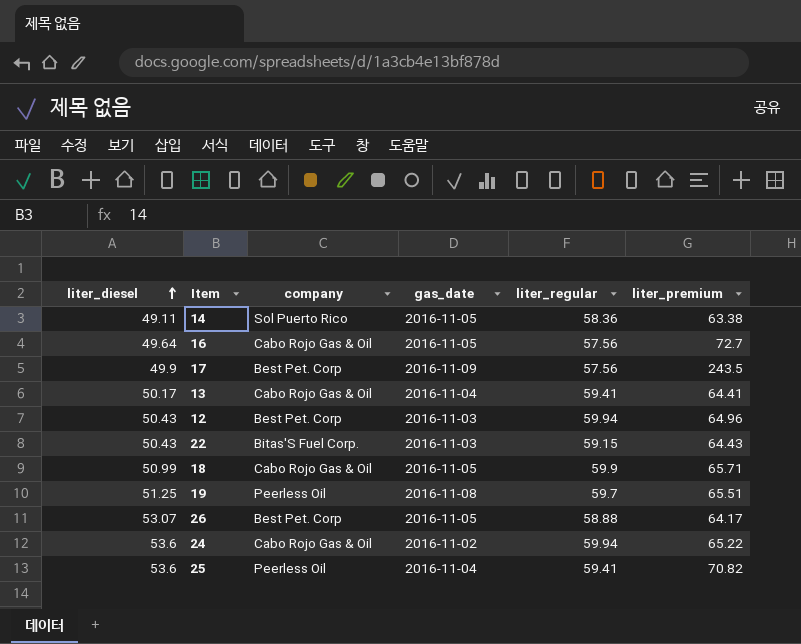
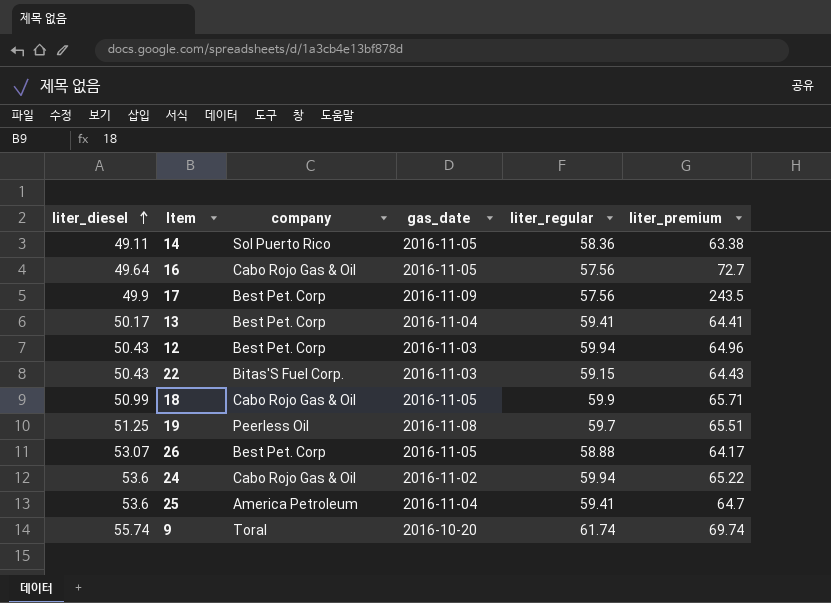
13 | company: Cabo Rojo Gas & Oil -> Best Pet. Corp
25 | company: Peerless Oil -> America Petroleum
25 | liter_premium: 70.82 -> 64.7
row 9: none -> 55.74 | Toral | 2016-10-20 | 61.74 | 69.74

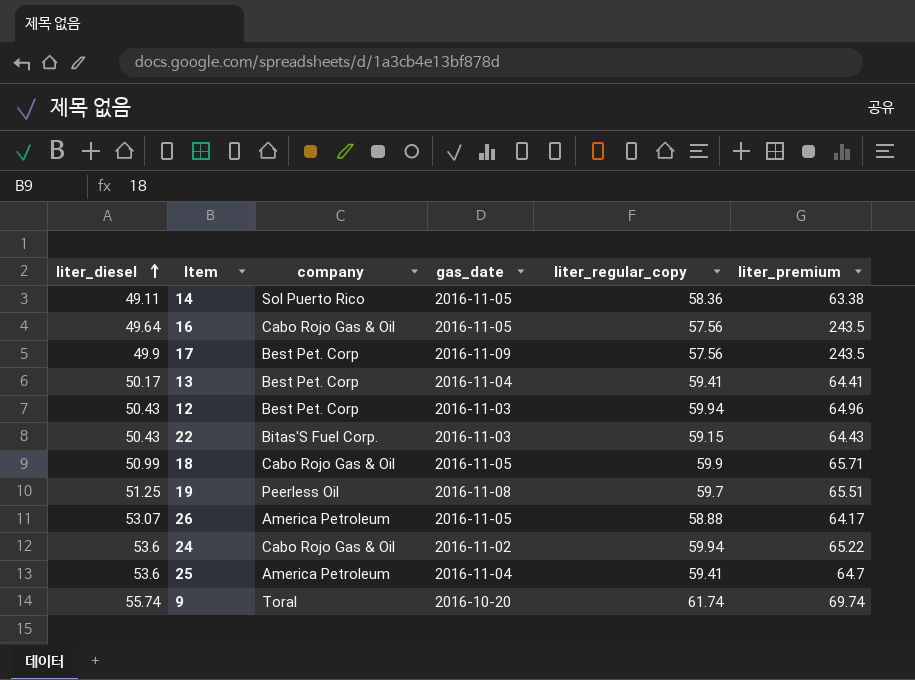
column name: liter_regular -> liter_regular_copy
16 | liter_premium: 72.7 -> 243.5
26 | company: Best Pet. Corp -> America Petroleum

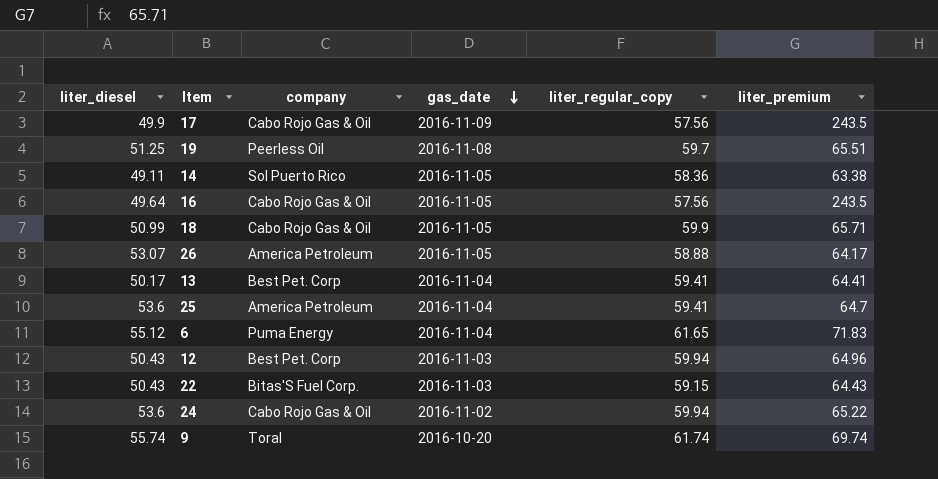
row order: liter_diesel ascending -> gas_date descending
17 | company: Best Pet. Corp -> Cabo Rojo Gas & Oil
row 6: none -> 55.12 | Puma Energy | 2016-11-04 | 61.65 | 71.83

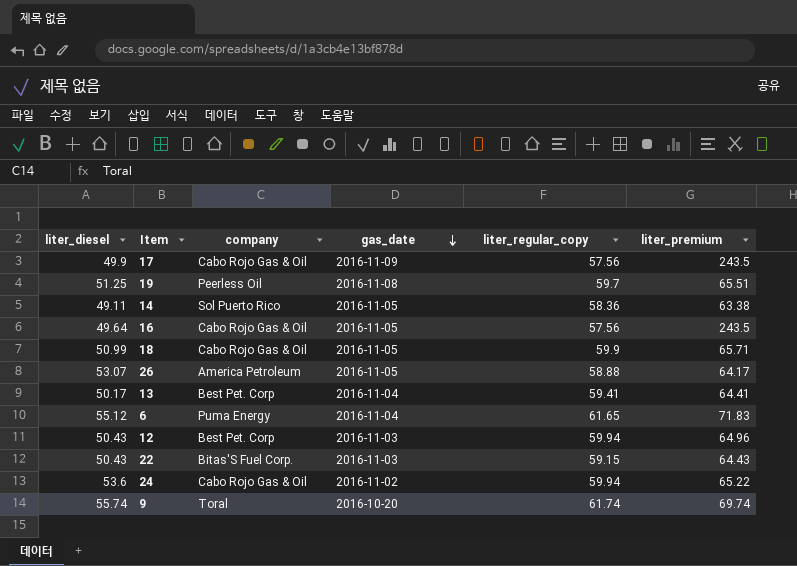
row 25: 53.6 | America Petroleum | 2016-11-04 | 59.41 | 64.7 -> none

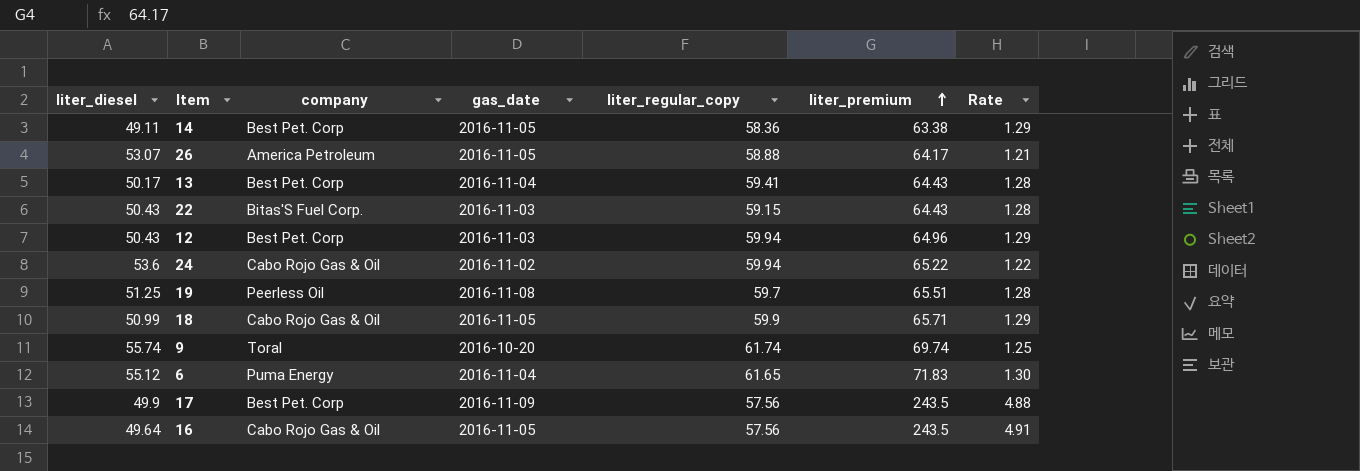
row order: gas_date descending -> liter_premium ascending
column Rate | formula: none -> [liter_premium] / [liter_diesel]
14 | company: Sol Puerto Rico -> Best Pet. Corp
13 | liter_premium: 64.41 -> 64.43
17 | company: Cabo Rojo Gas & Oil -> Best Pet. Corp

